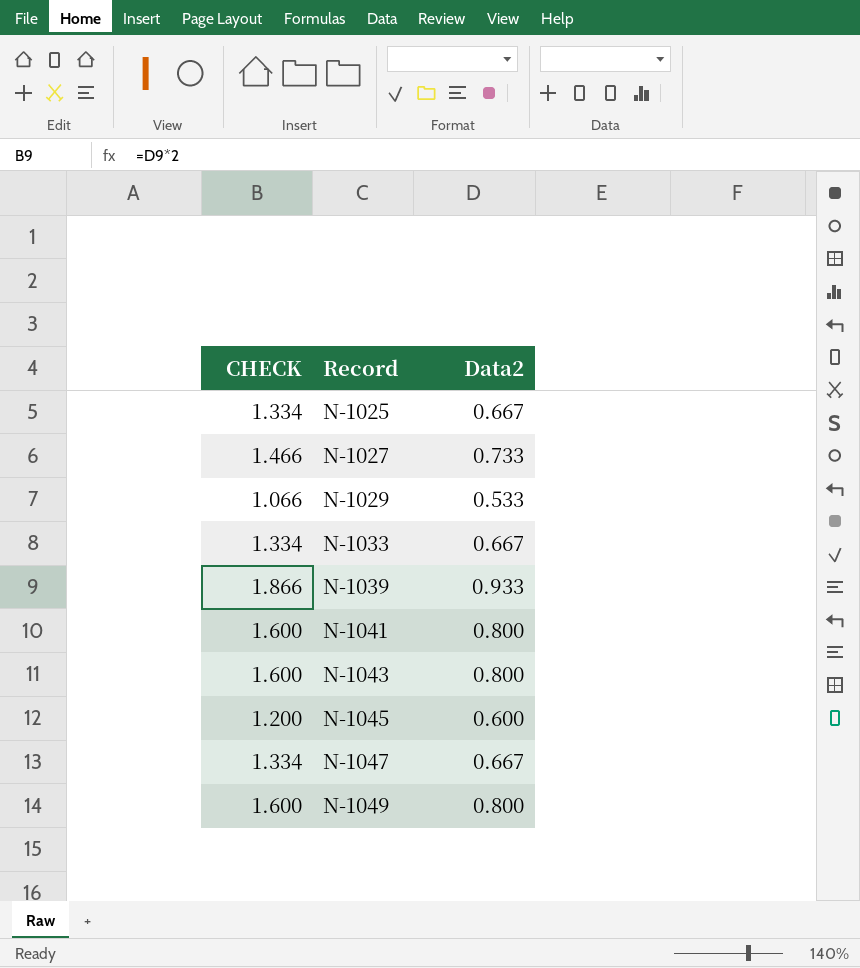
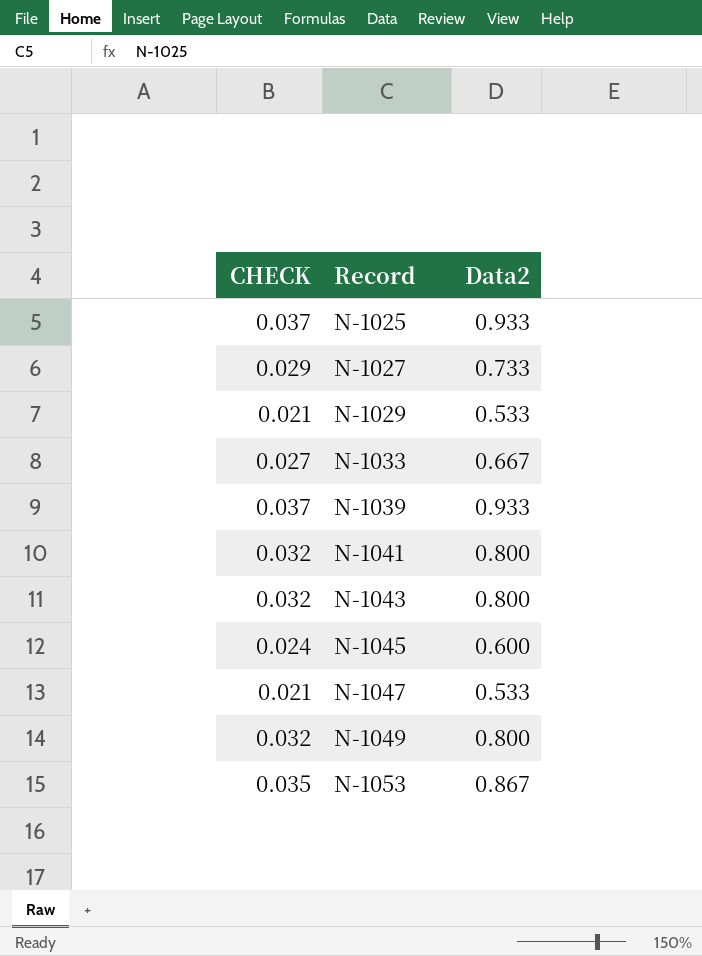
column CHECK | formula: [Data2] * 2 -> [Data2] * 0.04
N-1025 | Data2: 0.667 -> 0.933
N-1047 | Data2: 0.667 -> 0.533
row N-1053: none -> 0.035 | 0.867

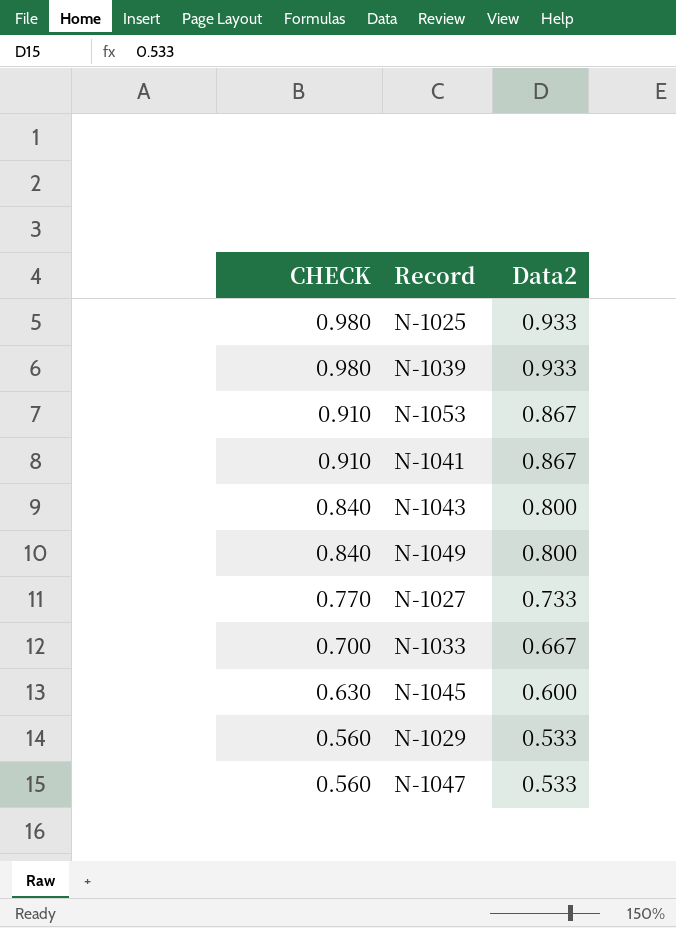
row order: Record ascending -> CHECK descending
column CHECK | formula: [Data2] * 0.04 -> [Data2] * 1.05
N-1041 | Data2: 0.800 -> 0.867

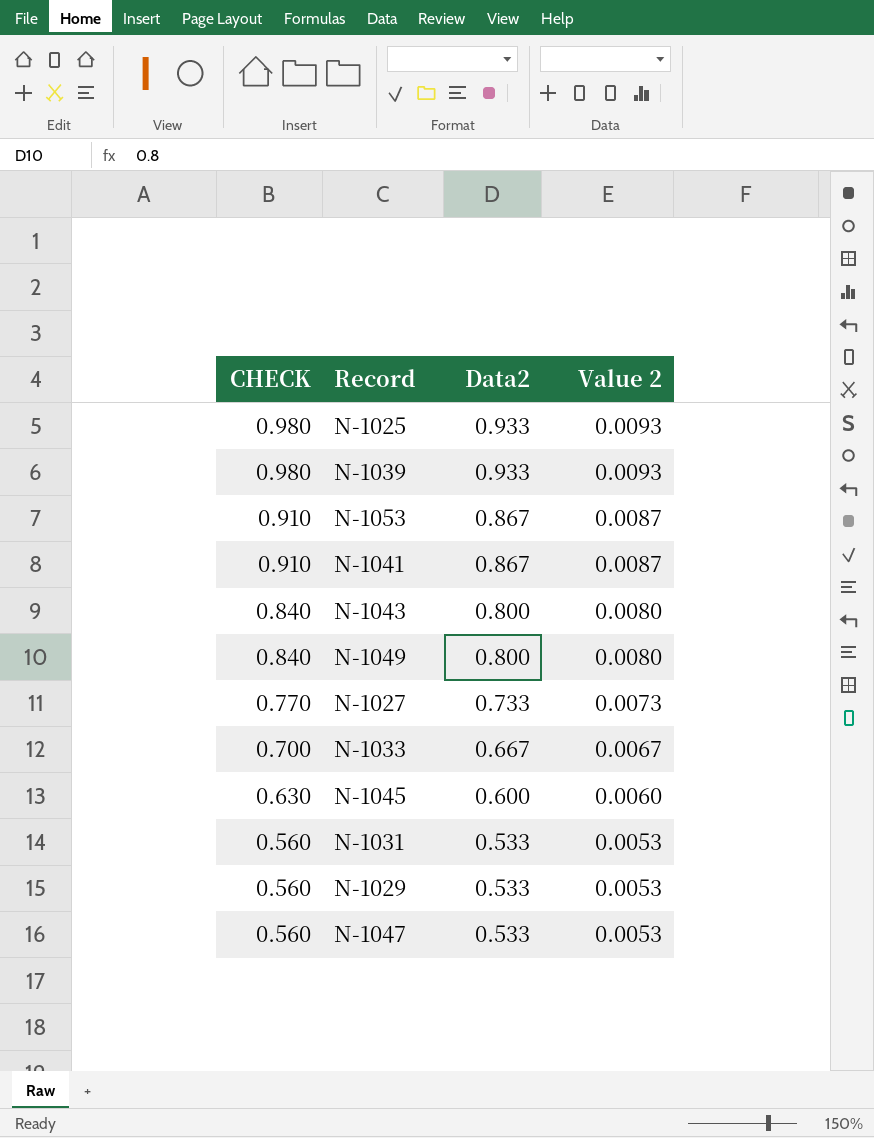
column Value 2 | formula: none -> [Data2] * 0.01
row N-1031: none -> 0.560 | 0.533 | 0.0053

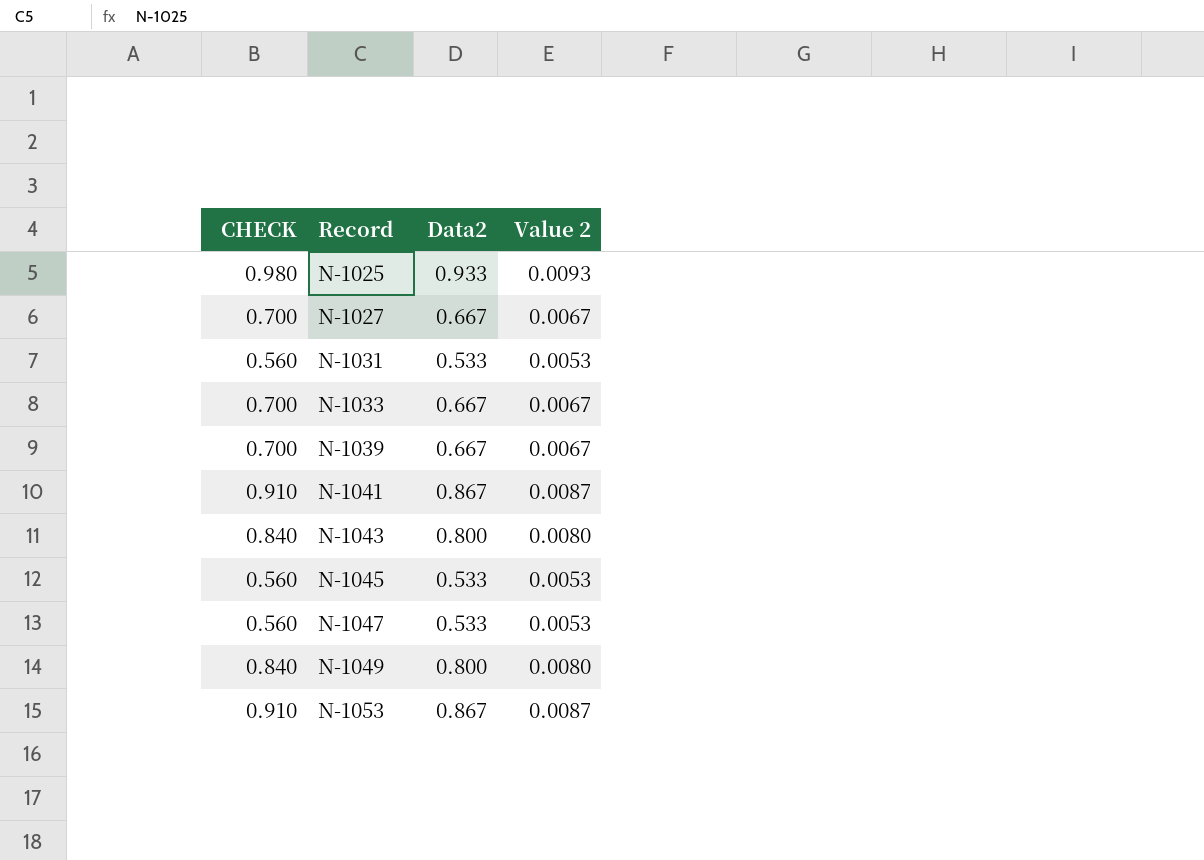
row order: CHECK descending -> Record ascending
row N-1029: 0.560 | 0.533 | 0.0053 -> none
N-1027 | CHECK: 0.770 -> 0.700
N-1027 | Data2: 0.733 -> 0.667
N-1027 | Value 2: 0.0073 -> 0.0067
N-1039 | CHECK: 0.980 -> 0.700
N-1039 | Data2: 0.933 -> 0.667
N-1039 | Value 2: 0.0093 -> 0.0067
N-1045 | CHECK: 0.630 -> 0.560
N-1045 | Data2: 0.600 -> 0.533
N-1045 | Value 2: 0.0060 -> 0.0053

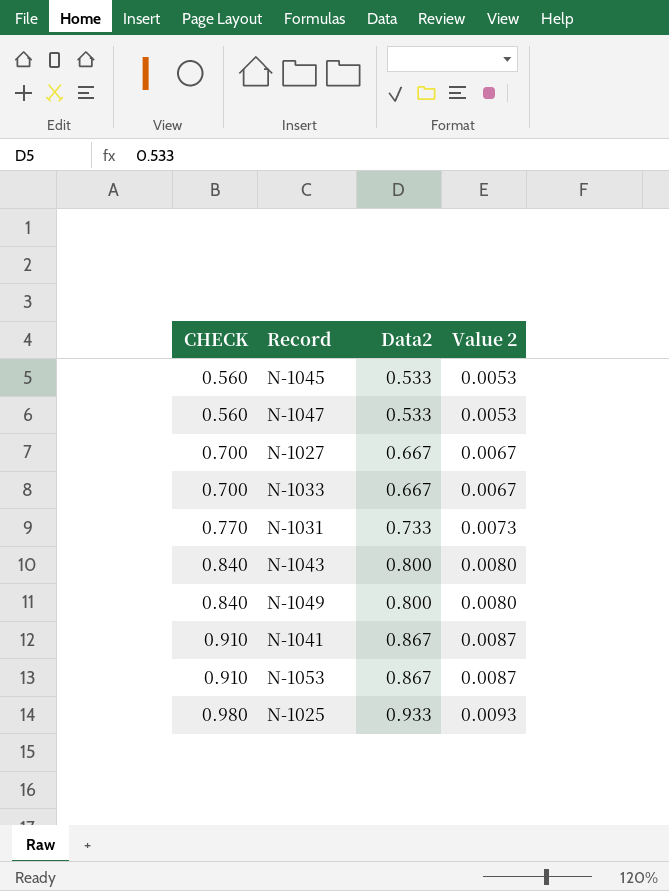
row order: Record ascending -> CHECK ascending
row N-1039: 0.700 | 0.667 | 0.0067 -> none
N-1031 | CHECK: 0.560 -> 0.770
N-1031 | Data2: 0.533 -> 0.733
N-1031 | Value 2: 0.0053 -> 0.0073

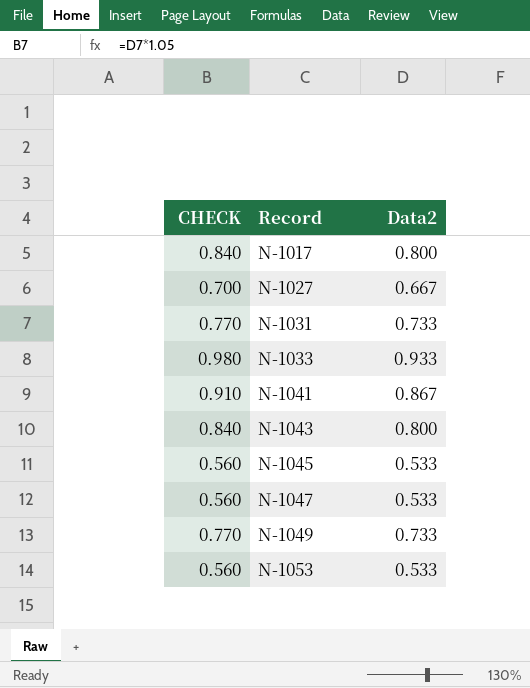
row order: CHECK ascending -> Record ascending
column Value 2 | formula: [Data2] * 0.01 -> none
row N-1025: 0.980 | 0.933 | 0.0093 -> none
row N-1017: none -> 0.840 | 0.800
N-1033 | CHECK: 0.700 -> 0.980
N-1033 | Data2: 0.667 -> 0.933
N-1049 | CHECK: 0.840 -> 0.770
N-1049 | Data2: 0.800 -> 0.733
N-1053 | CHECK: 0.910 -> 0.560
N-1053 | Data2: 0.867 -> 0.533

